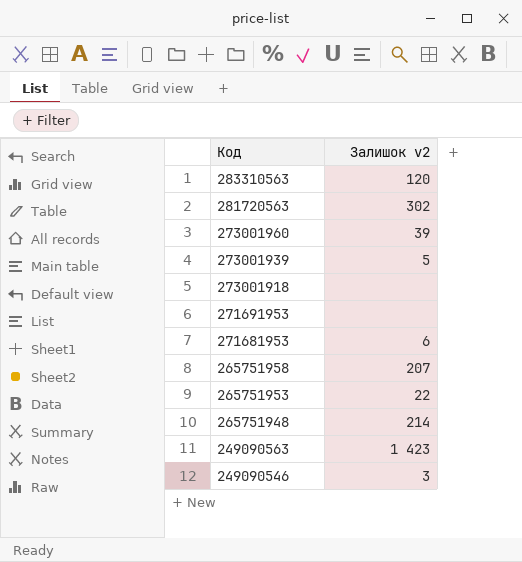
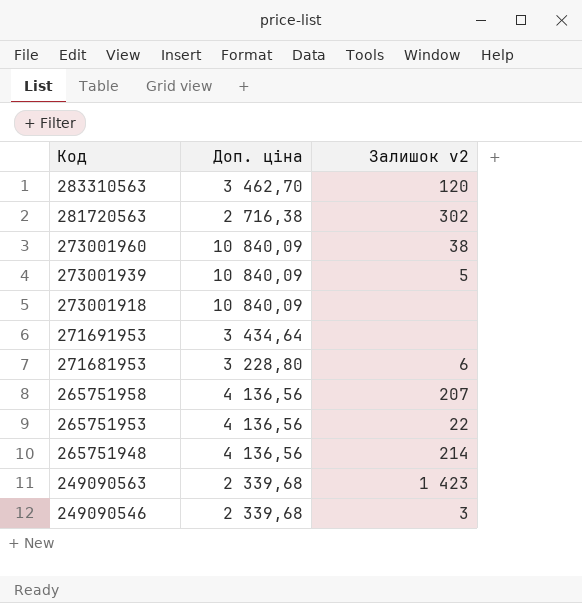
column Доп. ціна | position: none -> 2
273001960 | Залишок v2: 39 -> 38

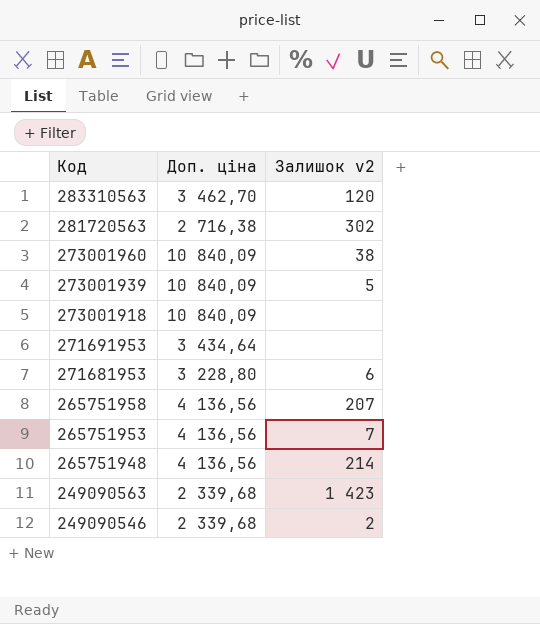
265751953 | Залишок v2: 22 -> 7
249090546 | Залишок v2: 3 -> 2

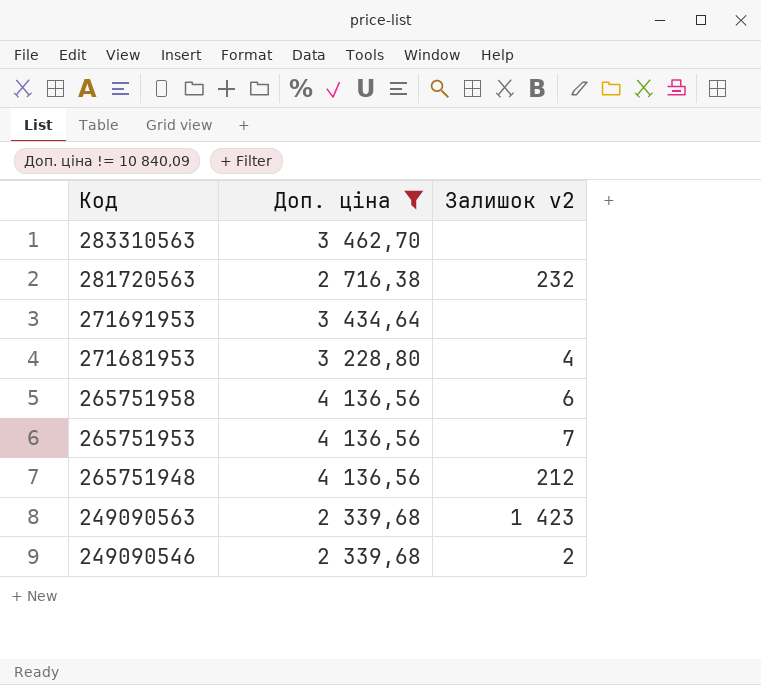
filter: none -> Доп. ціна != 10 840,09
283310563 | Залишок v2: 120 -> none
281720563 | Залишок v2: 302 -> 232
271681953 | Залишок v2: 6 -> 4
265751958 | Залишок v2: 207 -> 6
265751948 | Залишок v2: 214 -> 212

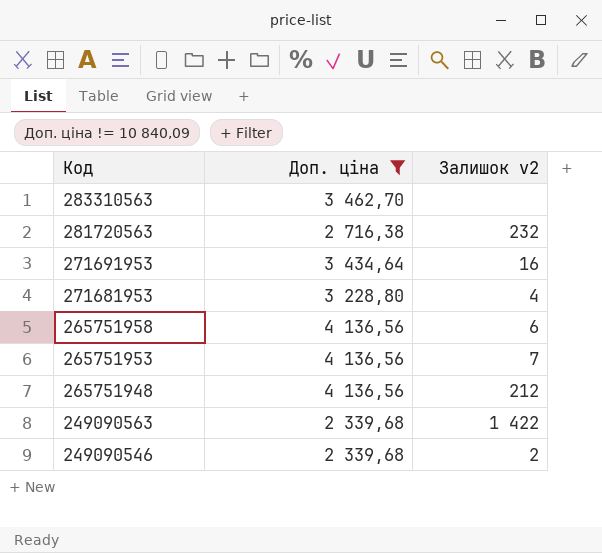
271691953 | Залишок v2: none -> 16
249090563 | Залишок v2: 1 423 -> 1 422

